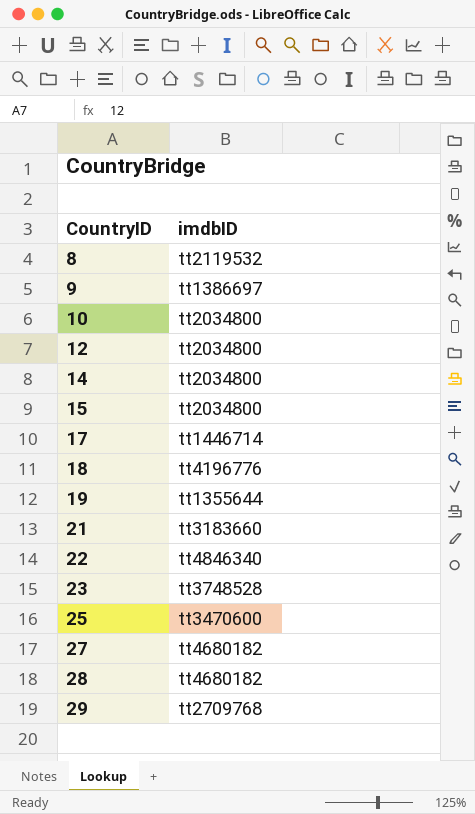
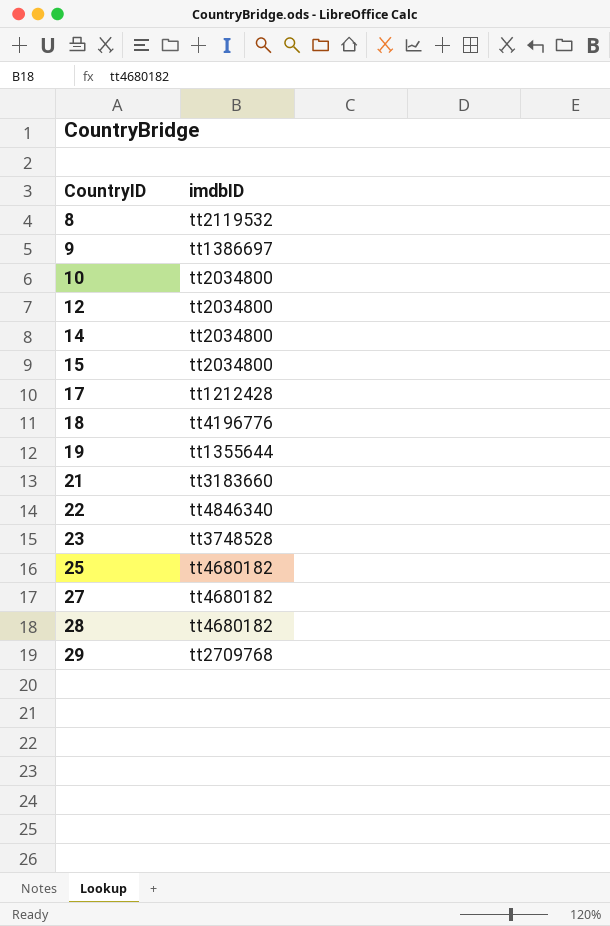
17 | imdbID: tt1446714 -> tt1212428
25 | imdbID: tt3470600 -> tt4680182

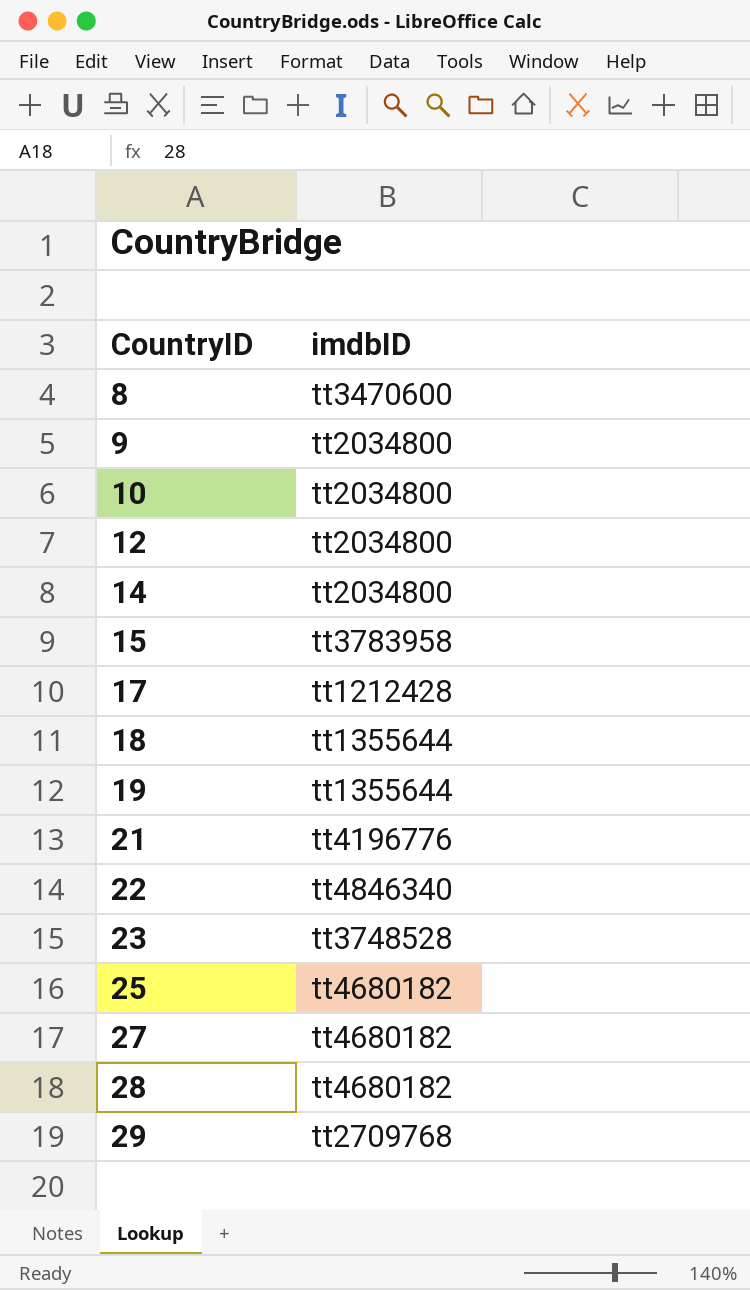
8 | imdbID: tt2119532 -> tt3470600
9 | imdbID: tt1386697 -> tt2034800
15 | imdbID: tt2034800 -> tt3783958
18 | imdbID: tt4196776 -> tt1355644
21 | imdbID: tt3183660 -> tt4196776

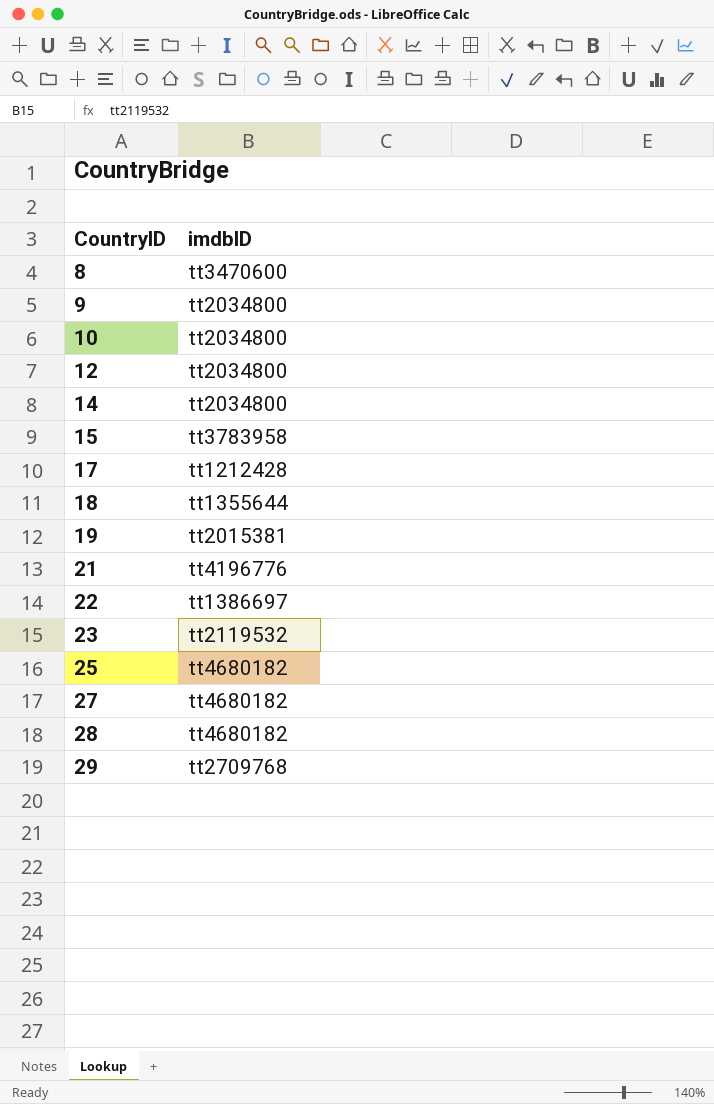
19 | imdbID: tt1355644 -> tt2015381
22 | imdbID: tt4846340 -> tt1386697
23 | imdbID: tt3748528 -> tt2119532

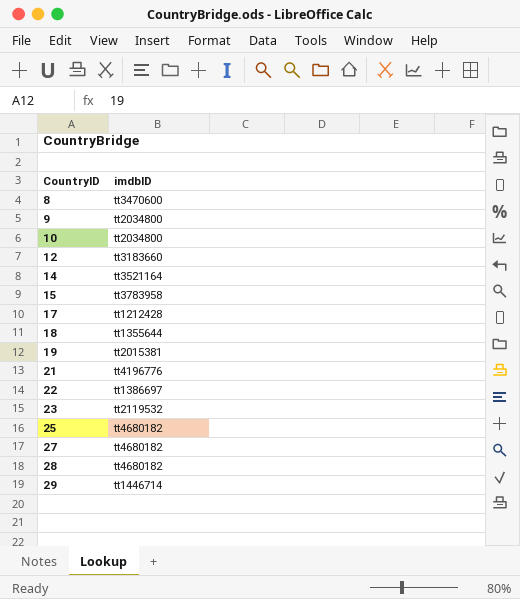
12 | imdbID: tt2034800 -> tt3183660
14 | imdbID: tt2034800 -> tt3521164
29 | imdbID: tt2709768 -> tt1446714

